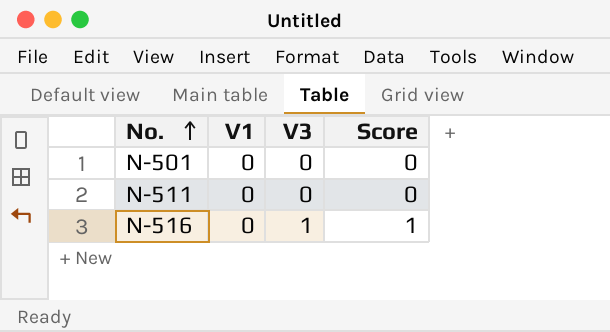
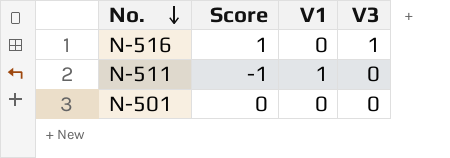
row order: No. ascending -> No. descending
column Score | position: 4 -> 2
N-511 | Score: 0 -> -1
N-511 | V1: 0 -> 1

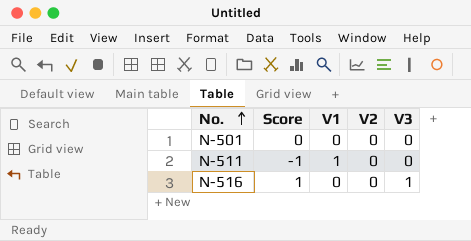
row order: No. descending -> No. ascending
column V2 | position: none -> 4

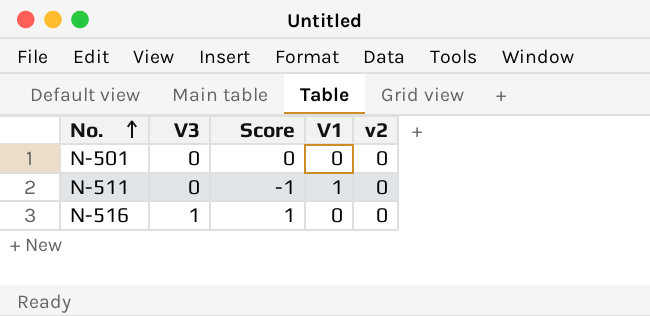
column V3 | position: 5 -> 2
column name: V2 -> v2

